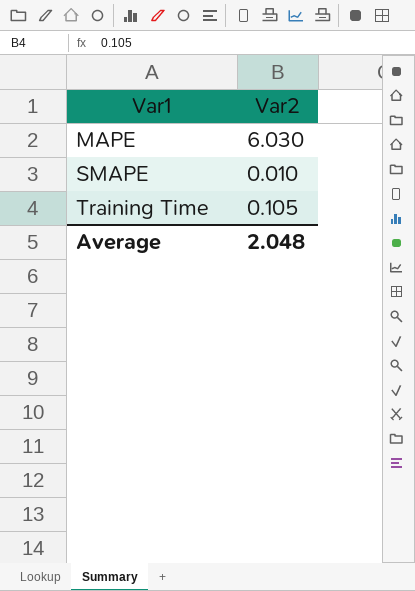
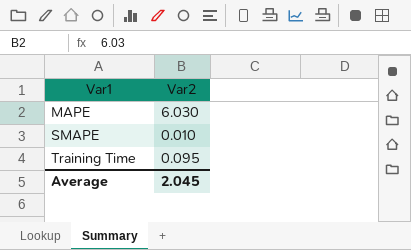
Training Time | Var2: 0.105 -> 0.095
Average | Var2: 2.048 -> 2.045

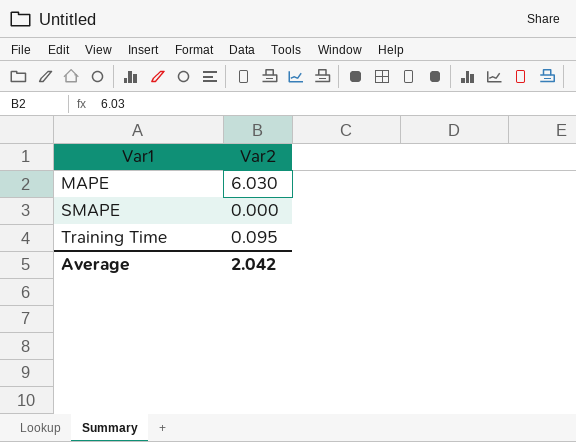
SMAPE | Var2: 0.010 -> 0.000
Average | Var2: 2.045 -> 2.042

